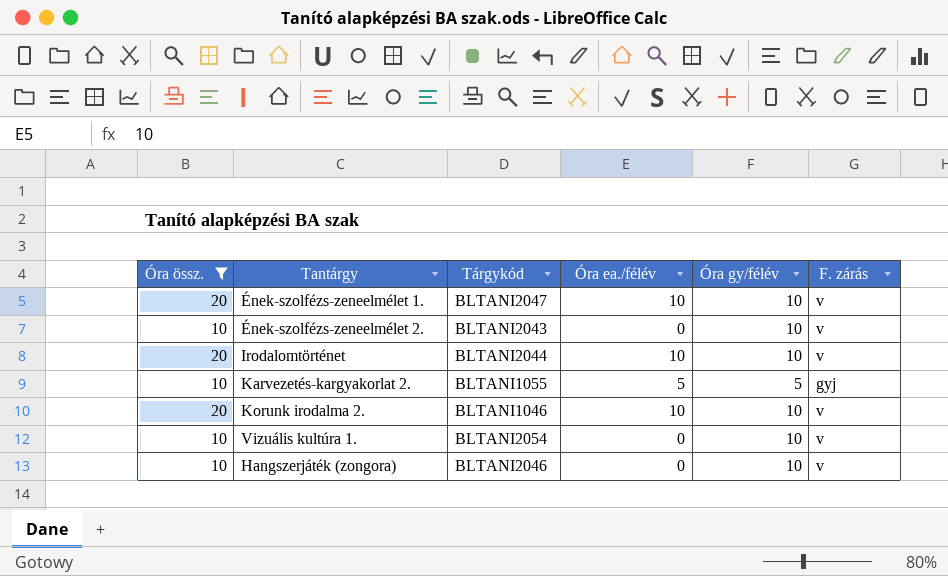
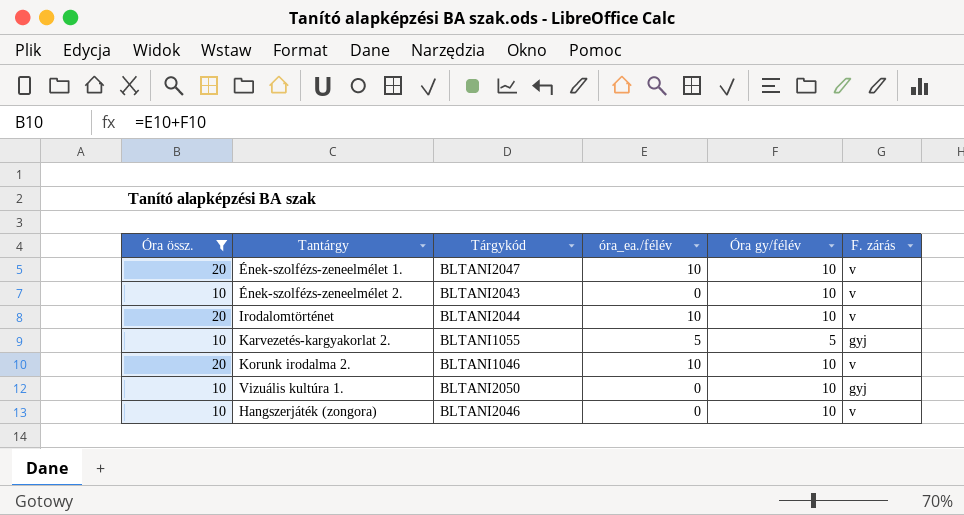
column name: Óra ea./félév -> óra_ea./félév
Vizuális kultúra 1. | Tárgykód: BLTANI2054 -> BLTANI2050
Vizuális kultúra 1. | F. zárás: v -> gyj

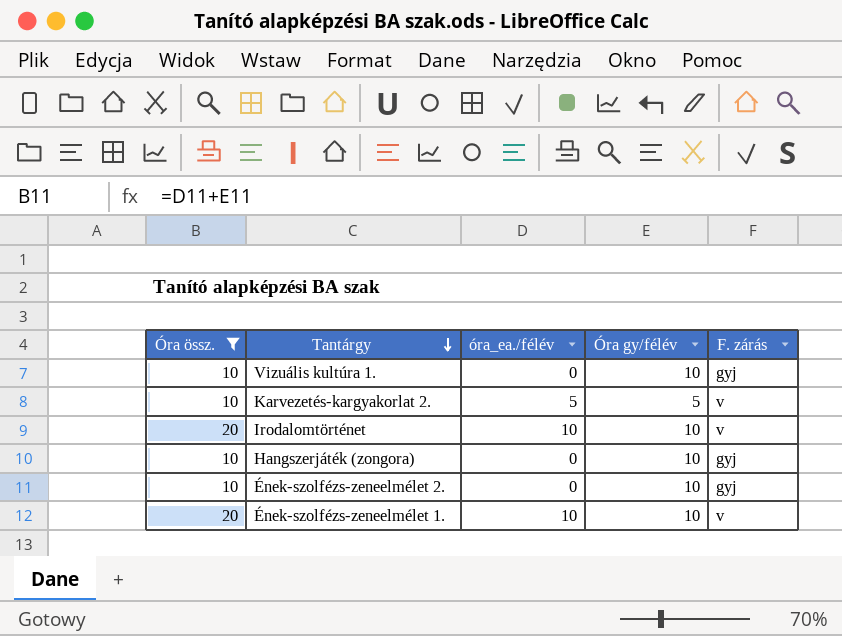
row order: none -> Tantárgy descending
column Tárgykód | position: 3 -> none
row Korunk irodalma 2.: 20 | BLTANI1046 | 10 | 10 | v -> none
Karvezetés-kargyakorlat 2. | F. zárás: gyj -> v
Hangszerjáték (zongora) | F. zárás: v -> gyj
Ének-szolfézs-zeneelmélet 2. | F. zárás: v -> gyj

